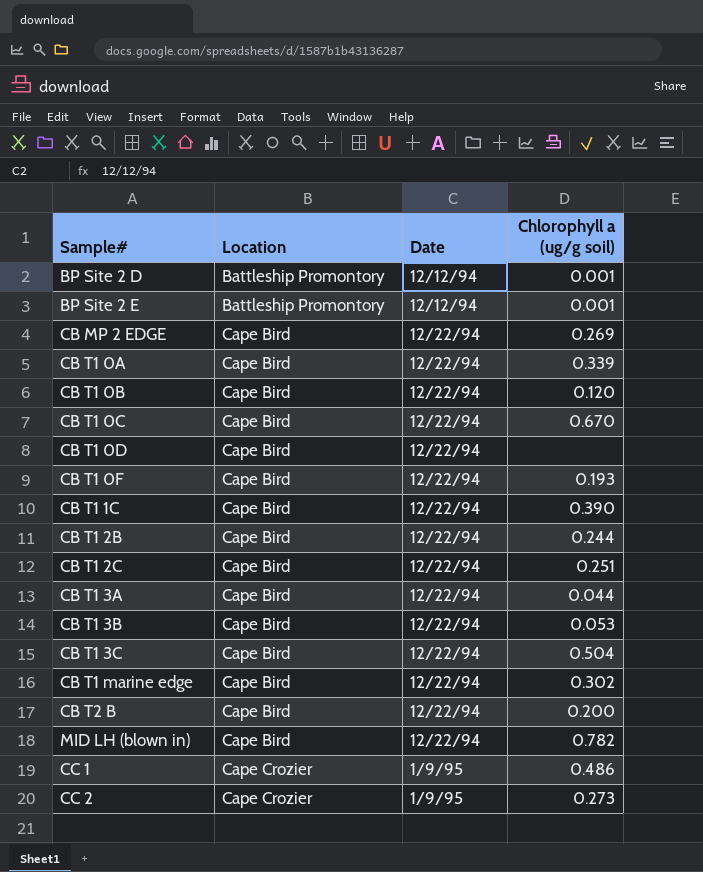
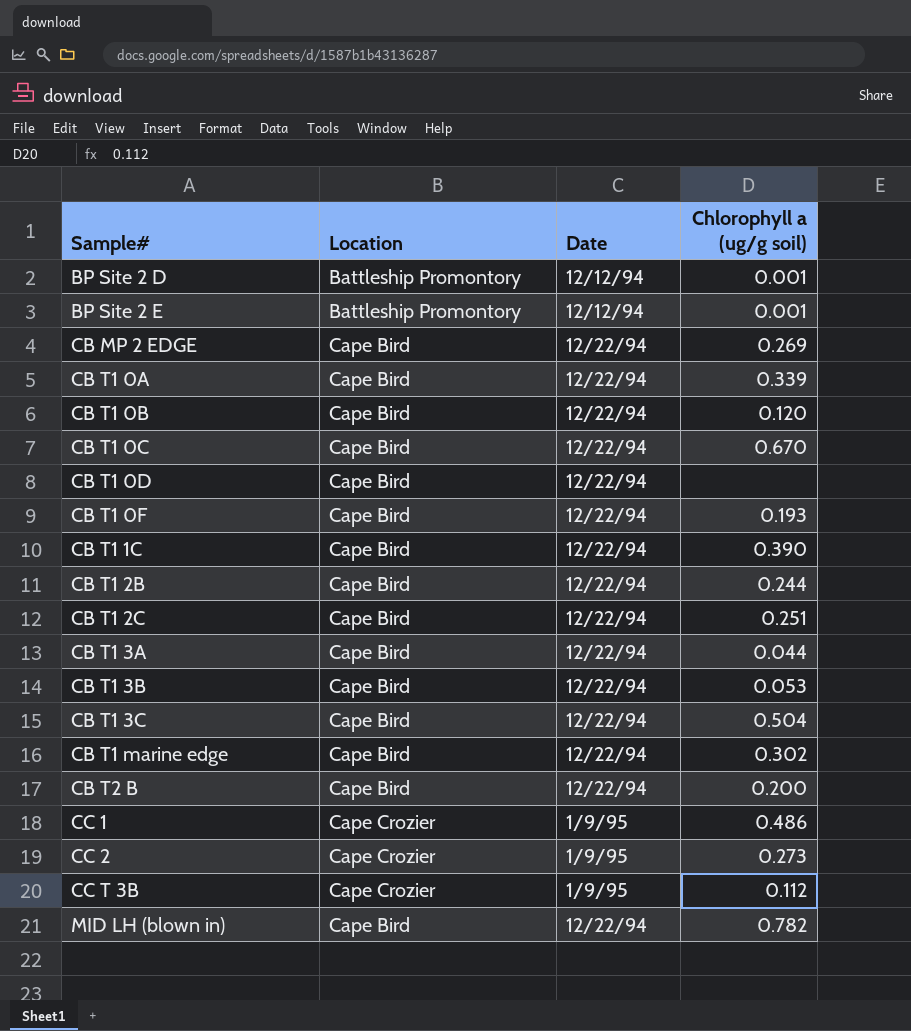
row order: Location ascending -> Sample# ascending
row CC T 3B: none -> Cape Crozier | 1/9/95 | 0.112

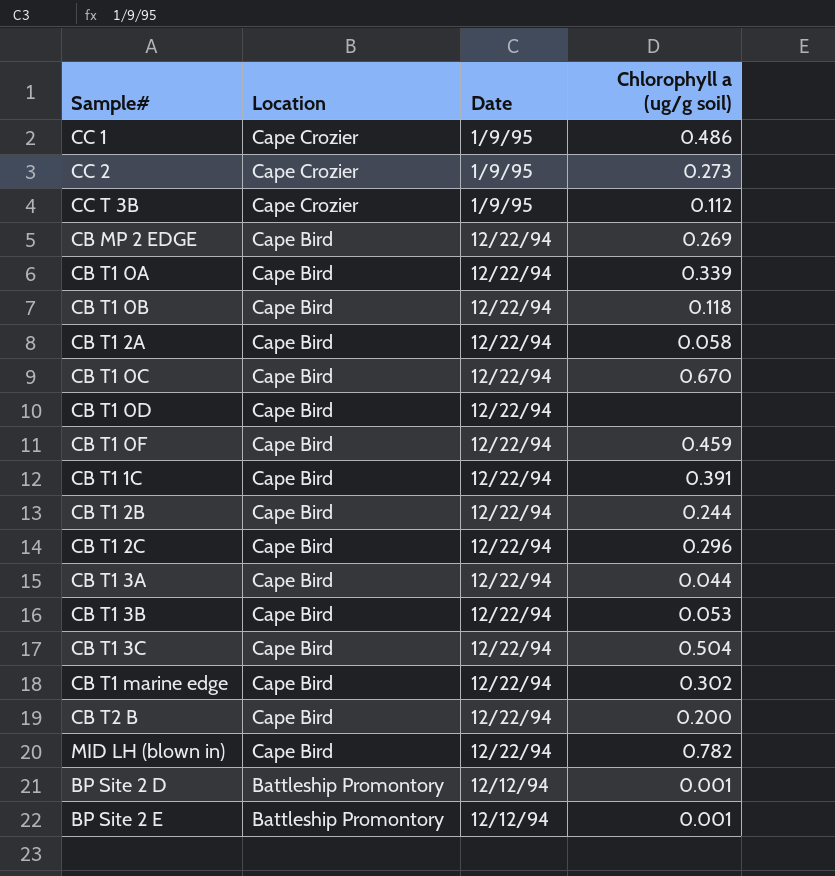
row order: Sample# ascending -> Location descending
CB T1 0B | Chlorophyll a (ug/g soil): 0.120 -> 0.118
row CB T1 2A: none -> Cape Bird | 12/22/94 | 0.058
CB T1 0F | Chlorophyll a (ug/g soil): 0.193 -> 0.459
CB T1 1C | Chlorophyll a (ug/g soil): 0.390 -> 0.391
CB T1 2C | Chlorophyll a (ug/g soil): 0.251 -> 0.296

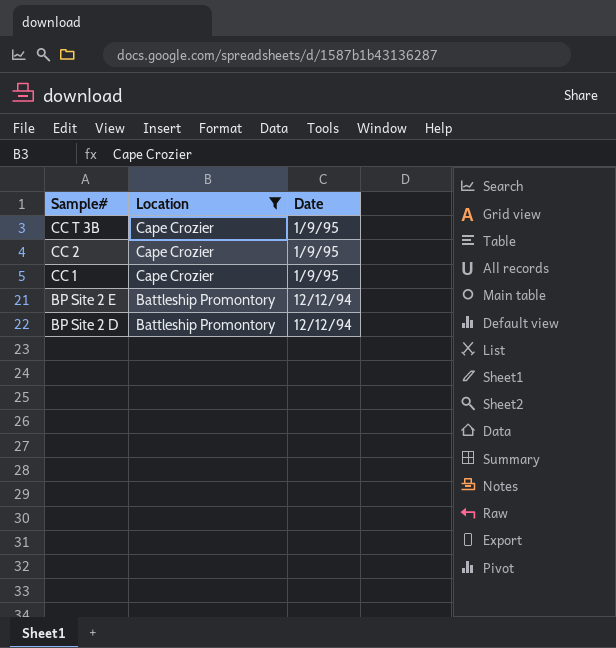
filter: none -> Location != Cape Bird
row order: Location descending -> Sample# descending
column Chlorophyll a (ug/g soil) | position: 4 -> none

